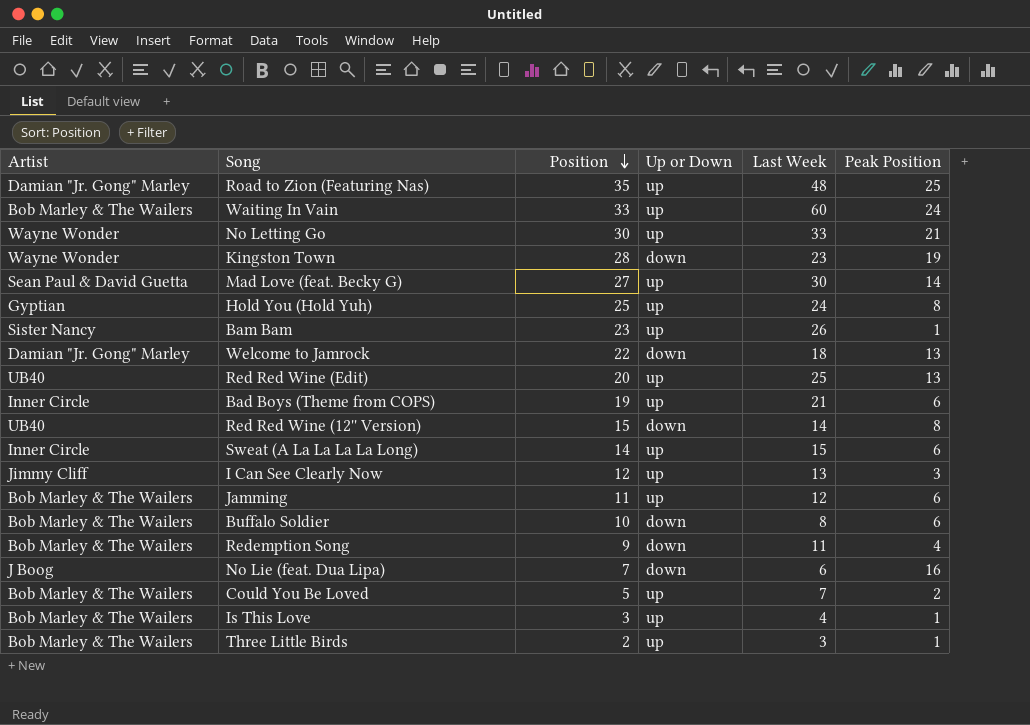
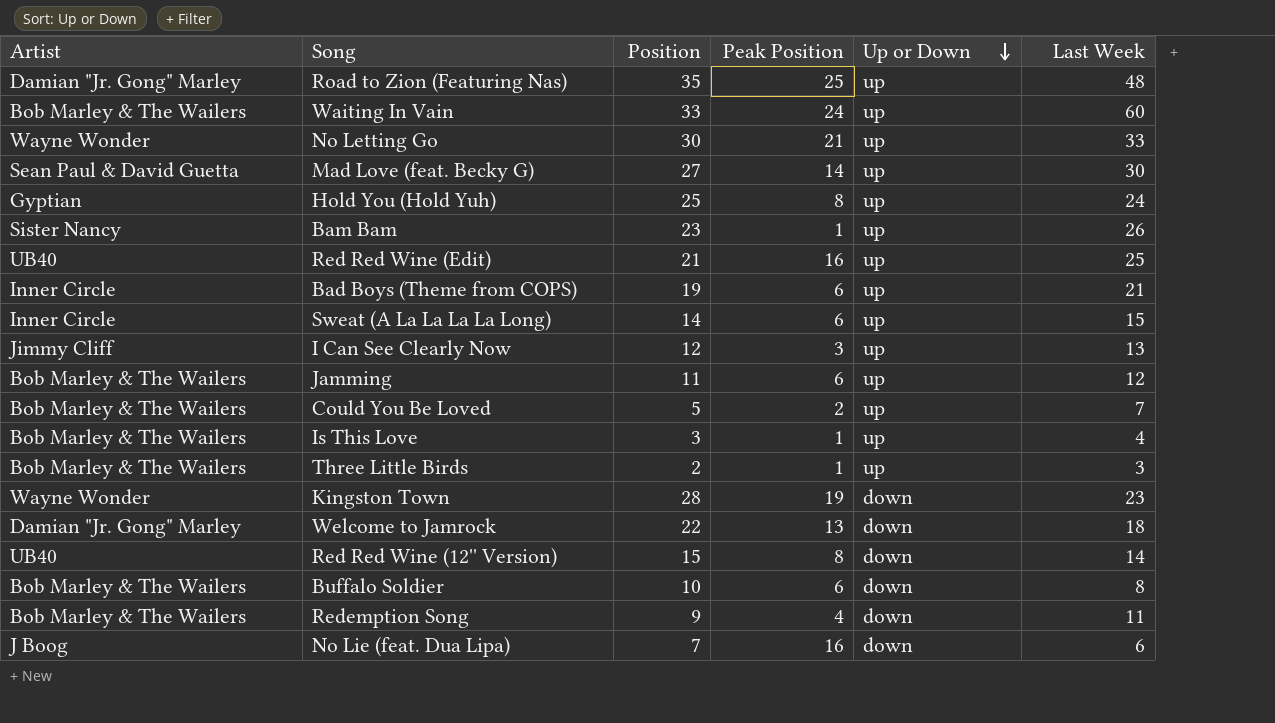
row order: Position descending -> Up or Down descending
column Peak Position | position: 6 -> 4
Red Red Wine (Edit) | Position: 20 -> 21
Red Red Wine (Edit) | Peak Position: 13 -> 16

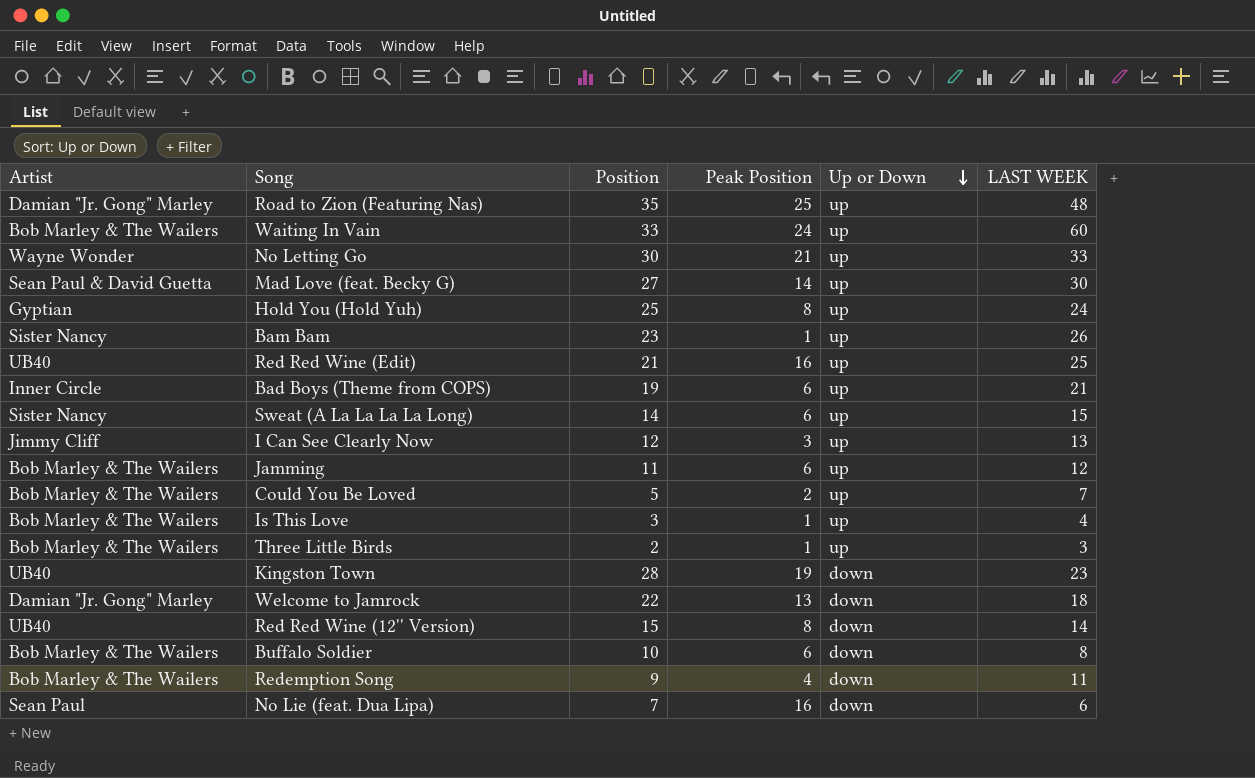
column name: Last Week -> LAST WEEK
Sweat (A La La La La Long) | Artist: Inner Circle -> Sister Nancy
Kingston Town | Artist: Wayne Wonder -> UB40
No Lie (feat. Dua Lipa) | Artist: J Boog -> Sean Paul

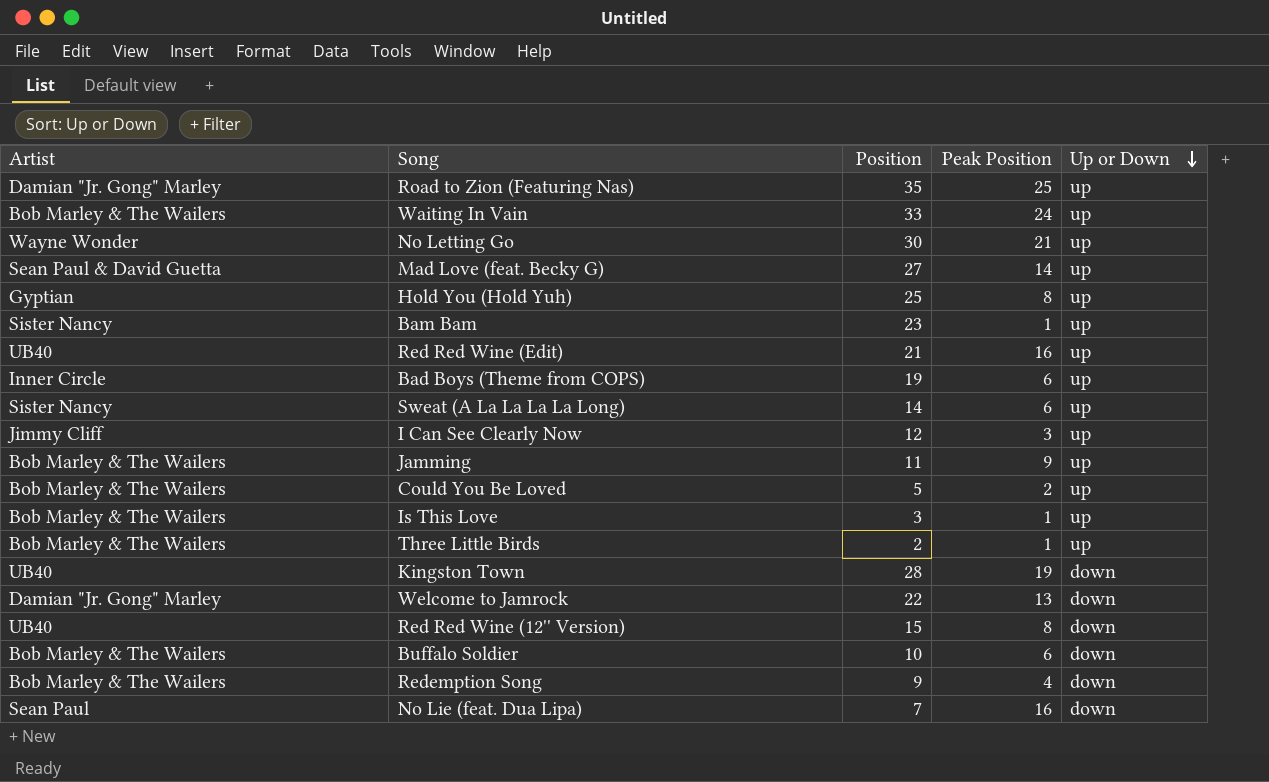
column LAST WEEK | position: 6 -> none
Jamming | Peak Position: 6 -> 9

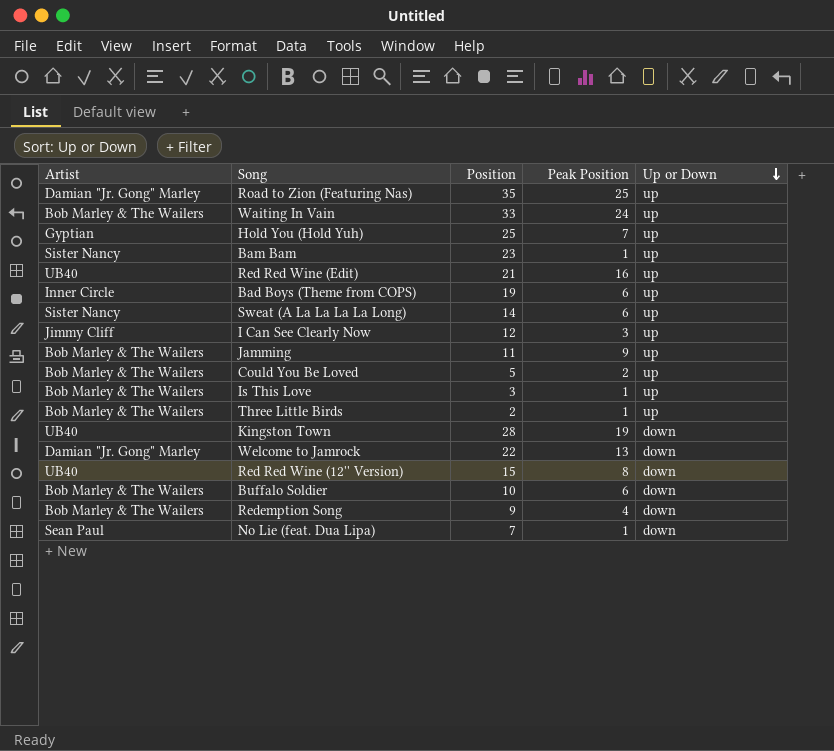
row No Letting Go: Wayne Wonder | 30 | 21 | up -> none
row Mad Love (feat. Becky G): Sean Paul & David Guetta | 27 | 14 | up -> none
Hold You (Hold Yuh) | Peak Position: 8 -> 7
No Lie (feat. Dua Lipa) | Peak Position: 16 -> 1

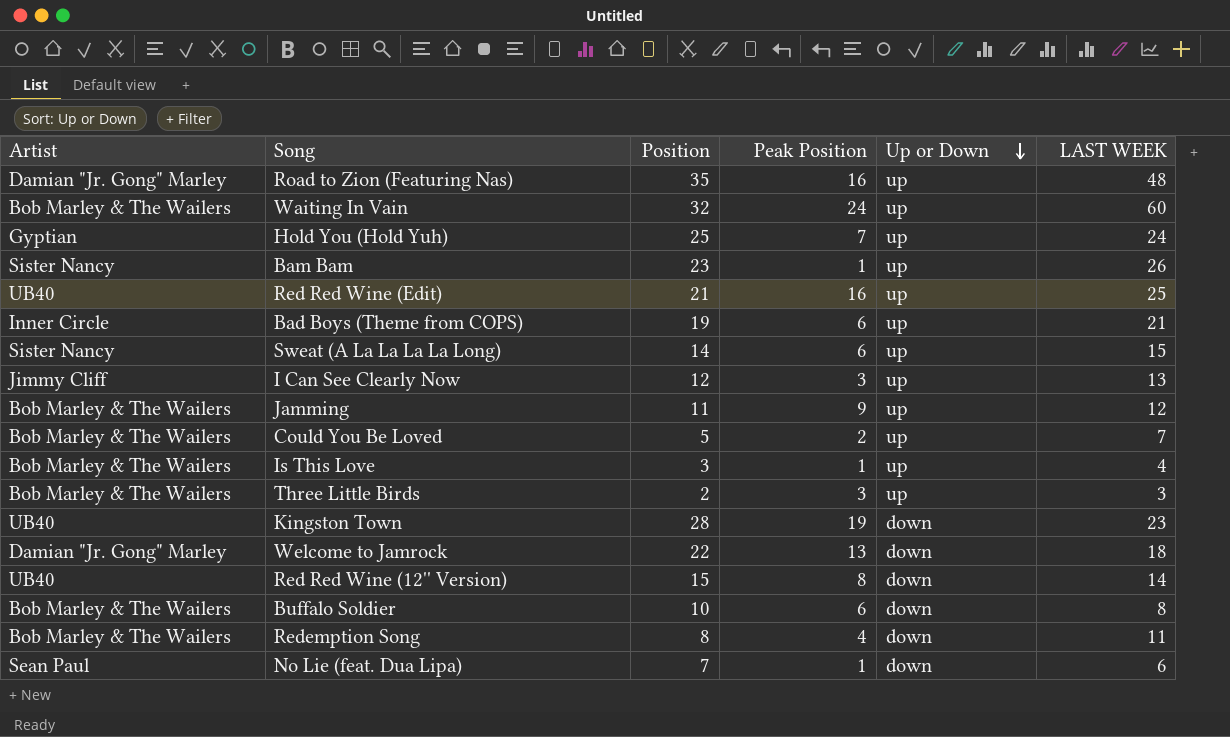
column LAST WEEK | position: none -> 6
Road to Zion (Featuring Nas) | Peak Position: 25 -> 16
Waiting In Vain | Position: 33 -> 32
Three Little Birds | Peak Position: 1 -> 3
Redemption Song | Position: 9 -> 8

